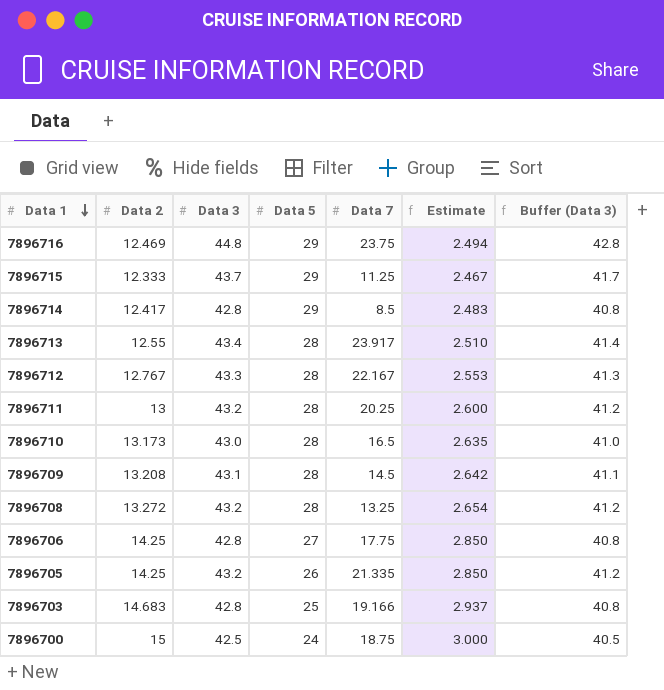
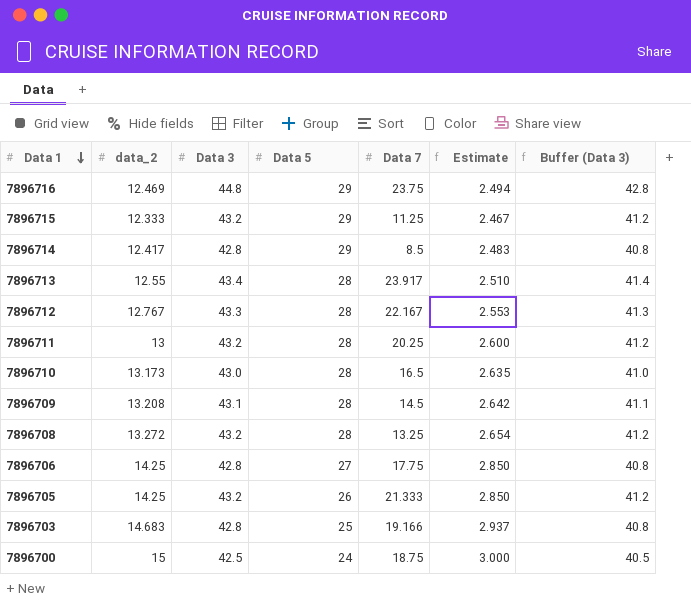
column name: Data 2 -> data_2
7896715 | Data 3: 43.7 -> 43.2
7896715 | Buffer (Data 3): 41.7 -> 41.2
7896705 | Data 7: 21.335 -> 21.333

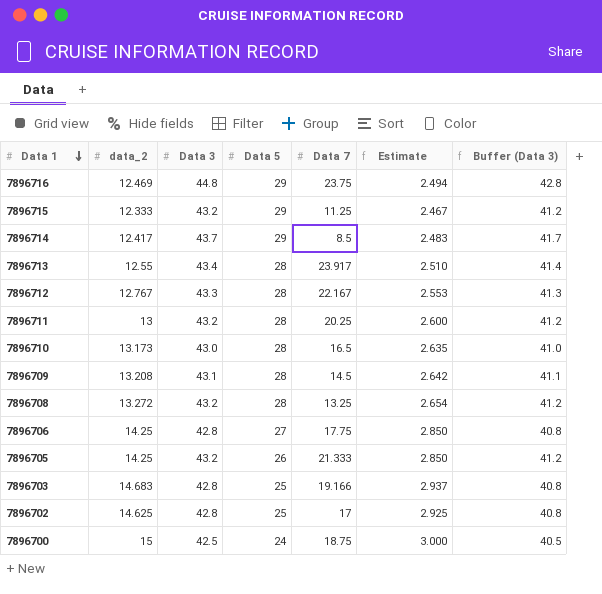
7896714 | Data 3: 42.8 -> 43.7
7896714 | Buffer (Data 3): 40.8 -> 41.7
row 7896702: none -> 14.625 | 42.8 | 25 | 17 | 2.925 | 40.8

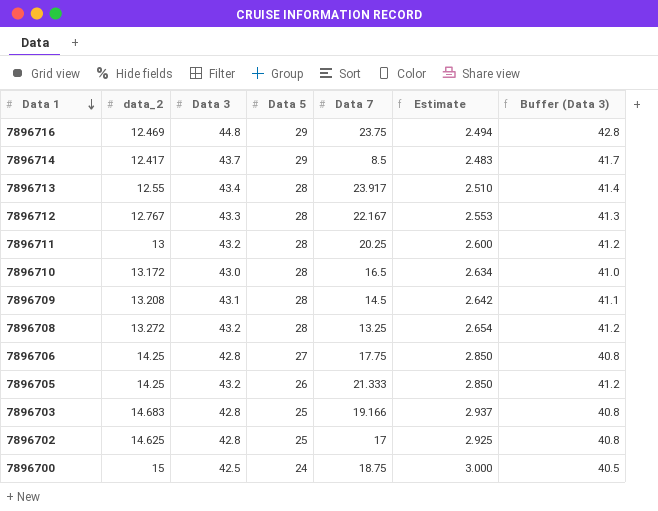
row 7896715: 12.333 | 43.2 | 29 | 11.25 | 2.467 | 41.2 -> none
7896710 | data_2: 13.173 -> 13.172
7896710 | Estimate: 2.635 -> 2.634

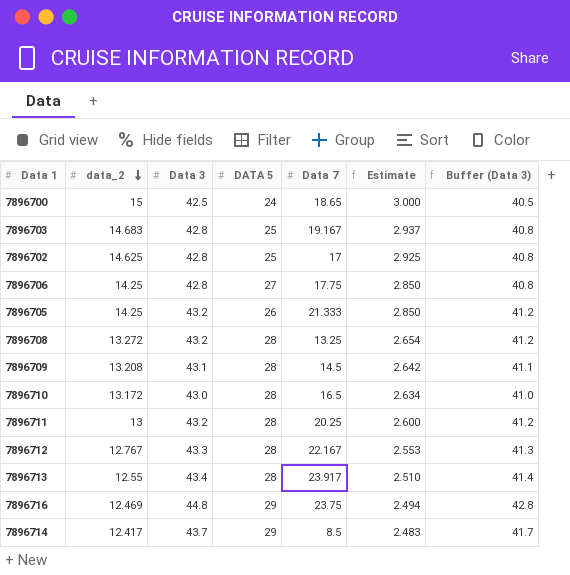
row order: Data 1 descending -> data_2 descending
column name: Data 5 -> DATA 5
7896700 | Data 7: 18.75 -> 18.65
7896703 | Data 7: 19.166 -> 19.167

